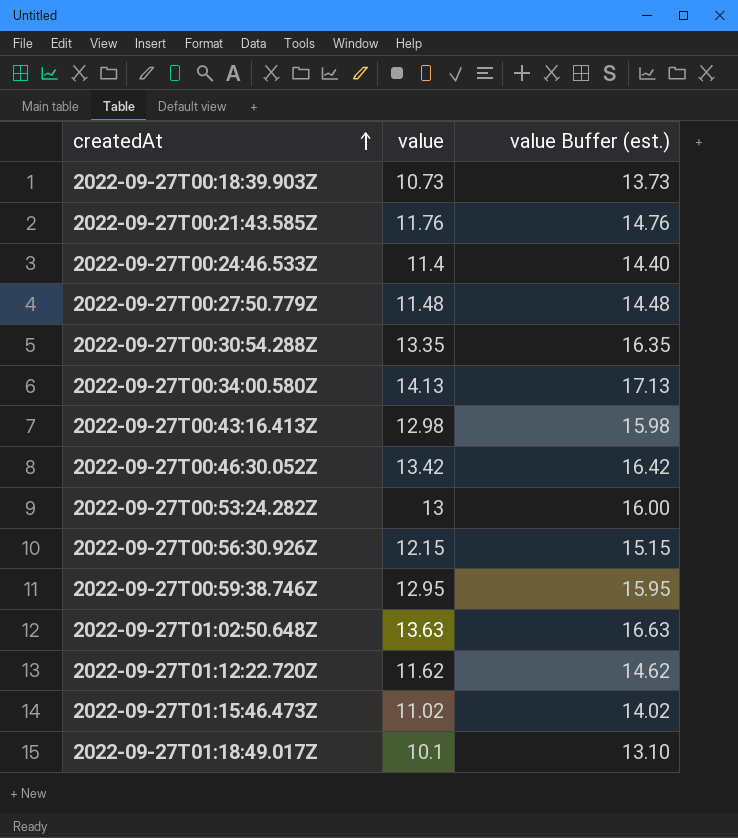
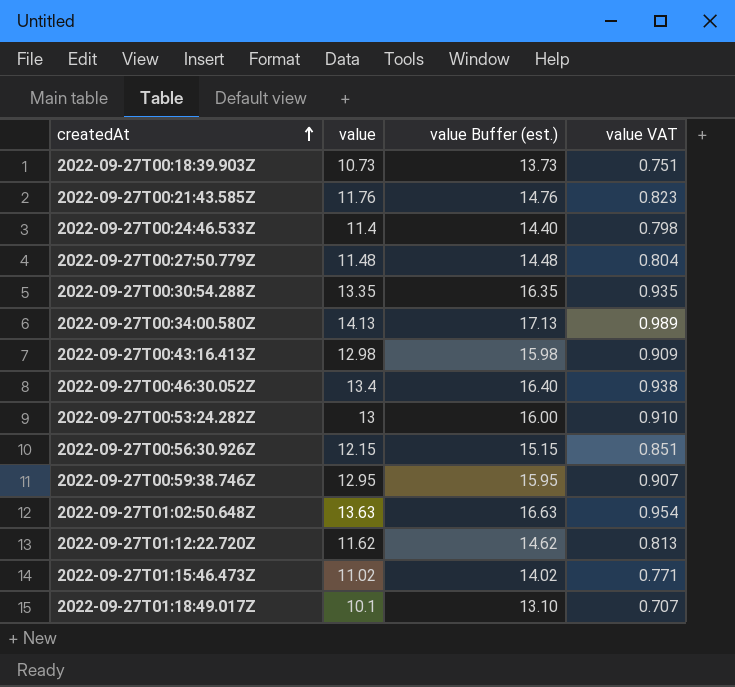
column value VAT | formula: none -> [value] * 0.07
2022-09-27T00:46:30.052Z | value: 13.42 -> 13.4
2022-09-27T00:46:30.052Z | value Buffer (est.): 16.42 -> 16.40

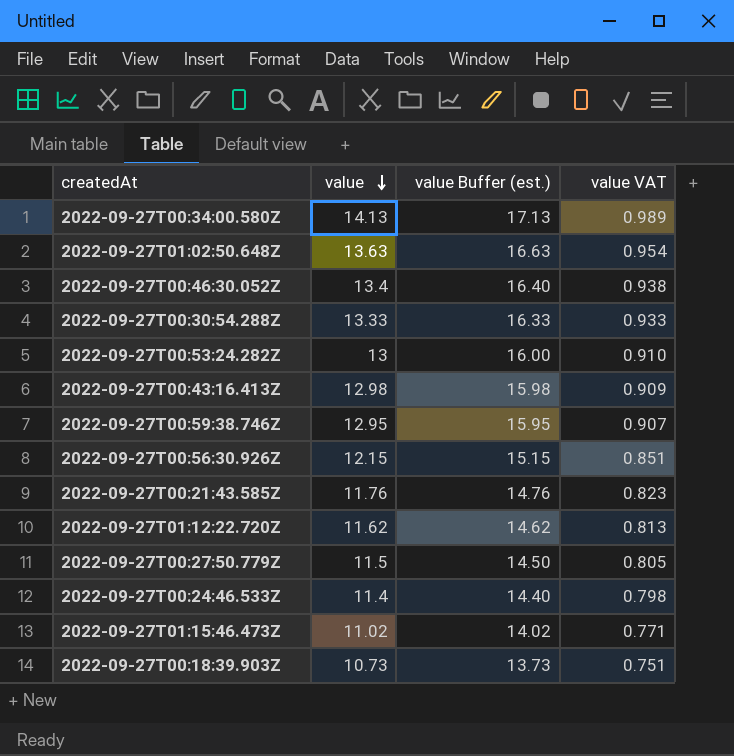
row order: createdAt ascending -> value descending
row 2022-09-27T01:18:49.017Z: 10.1 | 13.10 | 0.707 -> none
2022-09-27T00:30:54.288Z | value: 13.35 -> 13.33
2022-09-27T00:30:54.288Z | value Buffer (est.): 16.35 -> 16.33
2022-09-27T00:30:54.288Z | value VAT: 0.935 -> 0.933
2022-09-27T00:27:50.779Z | value: 11.48 -> 11.5
2022-09-27T00:27:50.779Z | value Buffer (est.): 14.48 -> 14.50
2022-09-27T00:27:50.779Z | value VAT: 0.804 -> 0.805

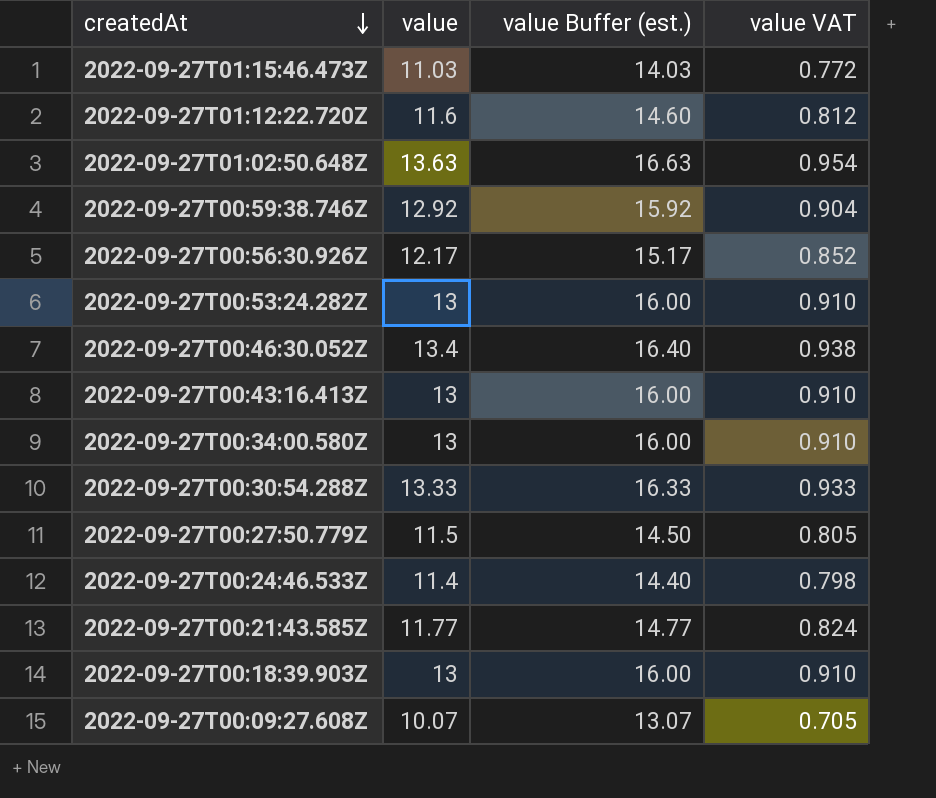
row order: value descending -> createdAt descending
2022-09-27T01:15:46.473Z | value: 11.02 -> 11.03
2022-09-27T01:15:46.473Z | value Buffer (est.): 14.02 -> 14.03
2022-09-27T01:15:46.473Z | value VAT: 0.771 -> 0.772
2022-09-27T01:12:22.720Z | value: 11.62 -> 11.6
2022-09-27T01:12:22.720Z | value Buffer (est.): 14.62 -> 14.60
2022-09-27T01:12:22.720Z | value VAT: 0.813 -> 0.812
2022-09-27T00:59:38.746Z | value: 12.95 -> 12.92
2022-09-27T00:59:38.746Z | value Buffer (est.): 15.95 -> 15.92
2022-09-27T00:59:38.746Z | value VAT: 0.907 -> 0.904
2022-09-27T00:56:30.926Z | value: 12.15 -> 12.17
2022-09-27T00:56:30.926Z | value Buffer (est.): 15.15 -> 15.17
2022-09-27T00:56:30.926Z | value VAT: 0.851 -> 0.852
2022-09-27T00:43:16.413Z | value: 12.98 -> 13
2022-09-27T00:43:16.413Z | value Buffer (est.): 15.98 -> 16.00
2022-09-27T00:43:16.413Z | value VAT: 0.909 -> 0.910
2022-09-27T00:34:00.580Z | value: 14.13 -> 13
2022-09-27T00:34:00.580Z | value Buffer (est.): 17.13 -> 16.00
2022-09-27T00:34:00.580Z | value VAT: 0.989 -> 0.910
2022-09-27T00:21:43.585Z | value: 11.76 -> 11.77
2022-09-27T00:21:43.585Z | value Buffer (est.): 14.76 -> 14.77
2022-09-27T00:21:43.585Z | value VAT: 0.823 -> 0.824
2022-09-27T00:18:39.903Z | value: 10.73 -> 13
2022-09-27T00:18:39.903Z | value Buffer (est.): 13.73 -> 16.00
2022-09-27T00:18:39.903Z | value VAT: 0.751 -> 0.910
row 2022-09-27T00:09:27.608Z: none -> 10.07 | 13.07 | 0.705

